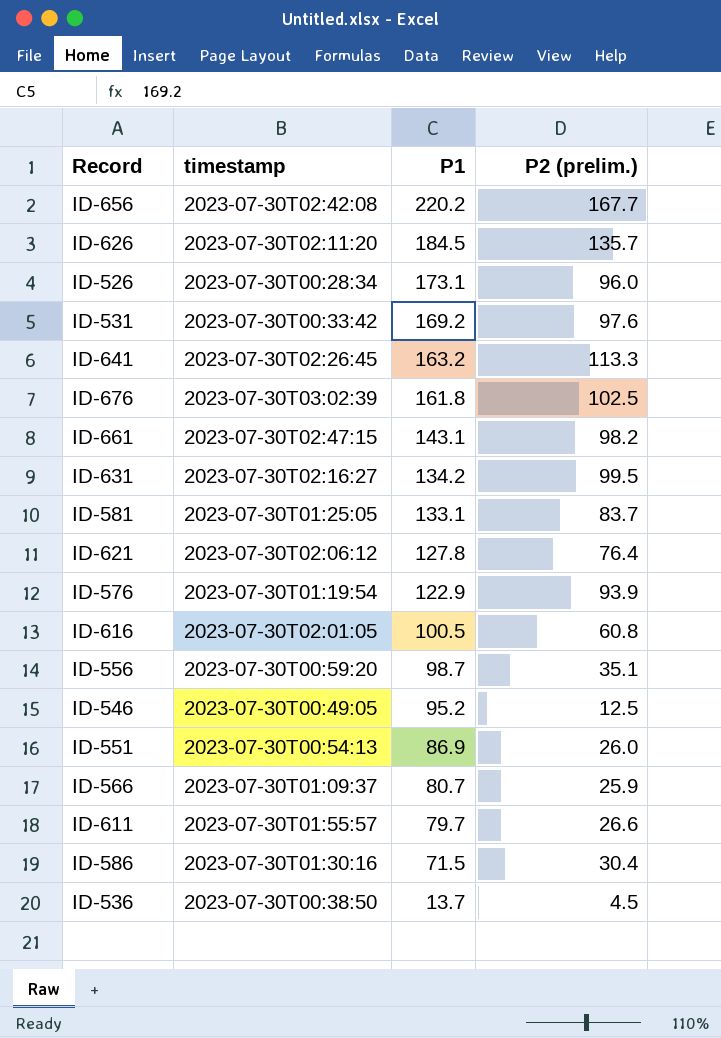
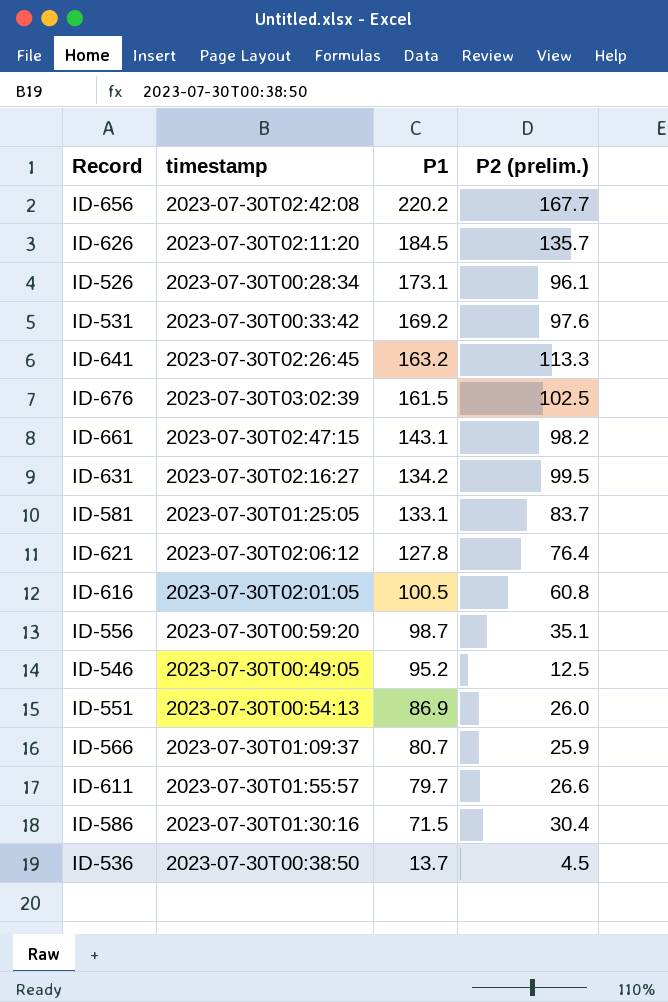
row ID-576: 2023-07-30T01:19:54 | 122.9 | 93.9 -> none
ID-526 | P2 (prelim.): 96.0 -> 96.1
ID-676 | P1: 161.8 -> 161.5

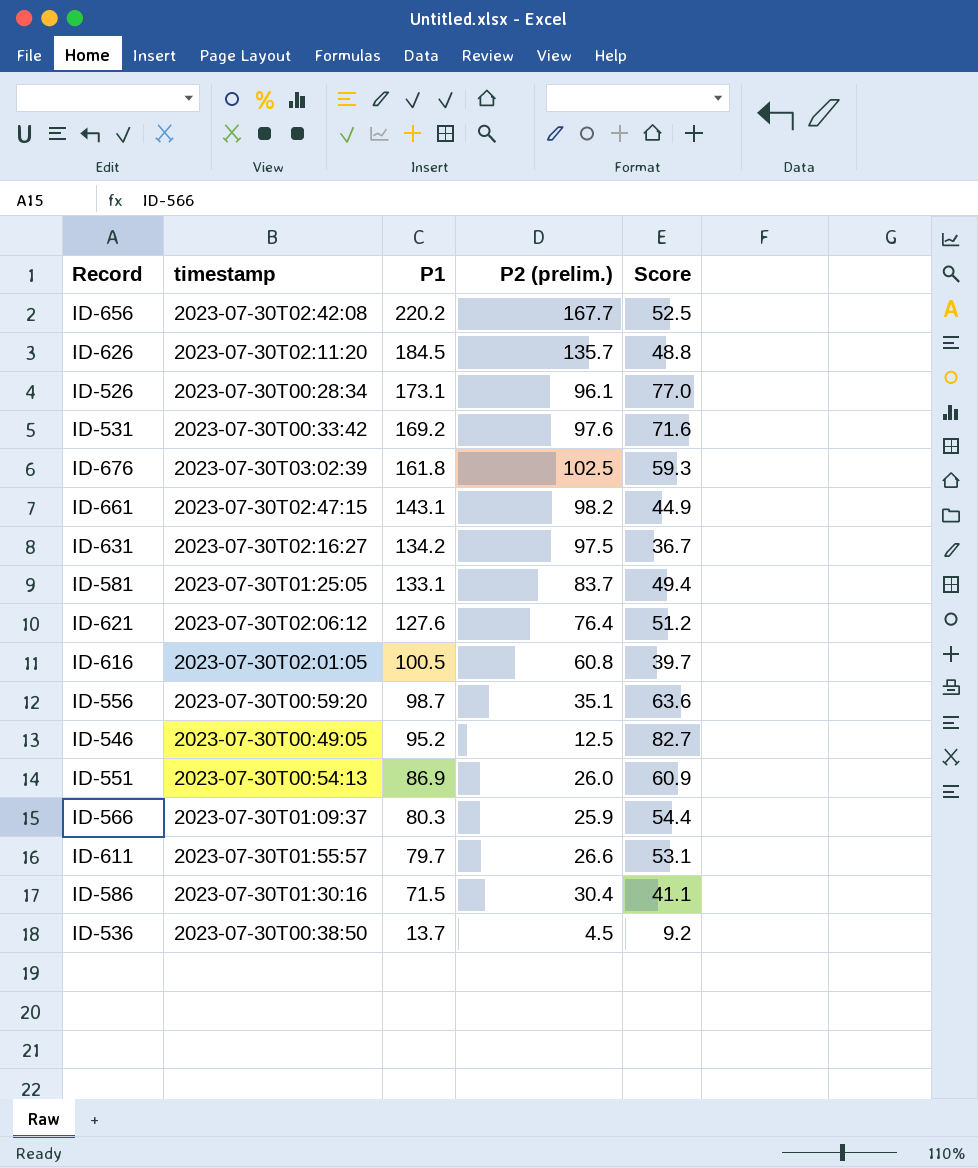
column Score | formula: none -> [P1] - [P2 (prelim.)]
row ID-641: 2023-07-30T02:26:45 | 163.2 | 113.3 -> none
ID-676 | P1: 161.5 -> 161.8
ID-631 | P2 (prelim.): 99.5 -> 97.5
ID-621 | P1: 127.8 -> 127.6
ID-566 | P1: 80.7 -> 80.3

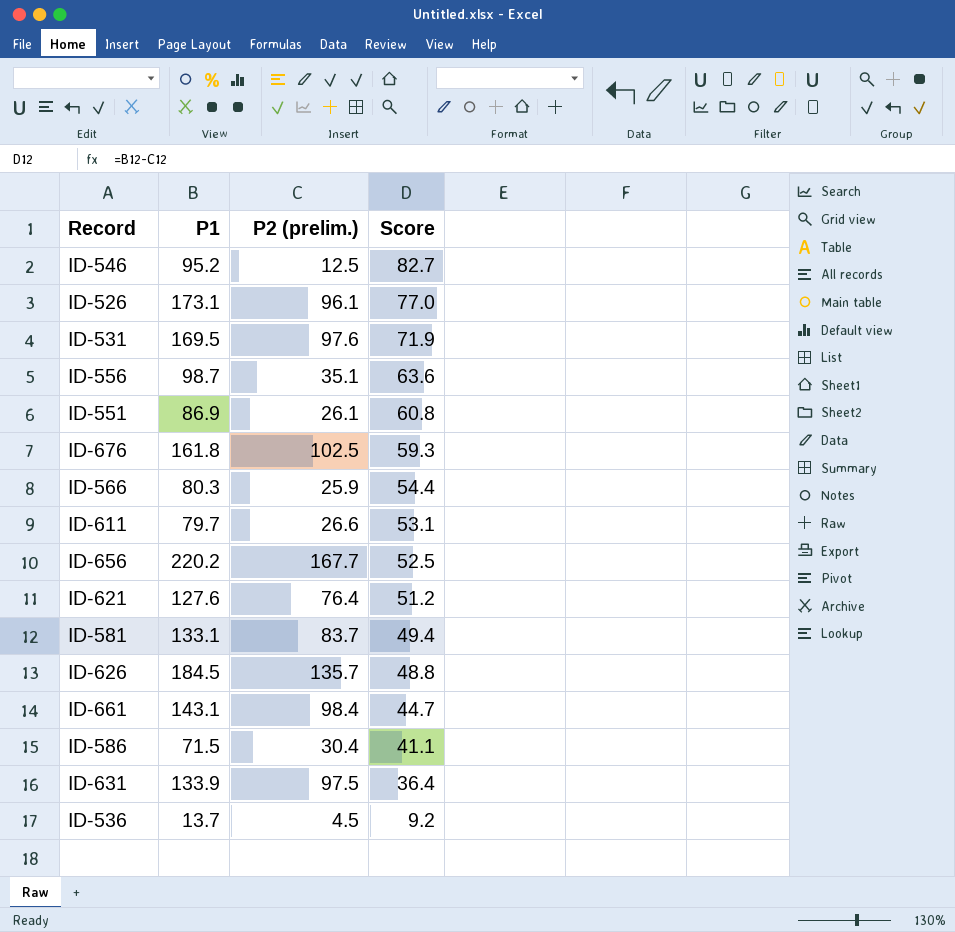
row order: P1 descending -> Score descending
column timestamp | position: 2 -> none
row ID-616: 2023-07-30T02:01:05 | 100.5 | 60.8 | 39.7 -> none
ID-531 | P1: 169.2 -> 169.5
ID-531 | Score: 71.6 -> 71.9
ID-551 | P2 (prelim.): 26.0 -> 26.1
ID-551 | Score: 60.9 -> 60.8
ID-661 | P2 (prelim.): 98.2 -> 98.4
ID-661 | Score: 44.9 -> 44.7
ID-631 | P1: 134.2 -> 133.9
ID-631 | Score: 36.7 -> 36.4

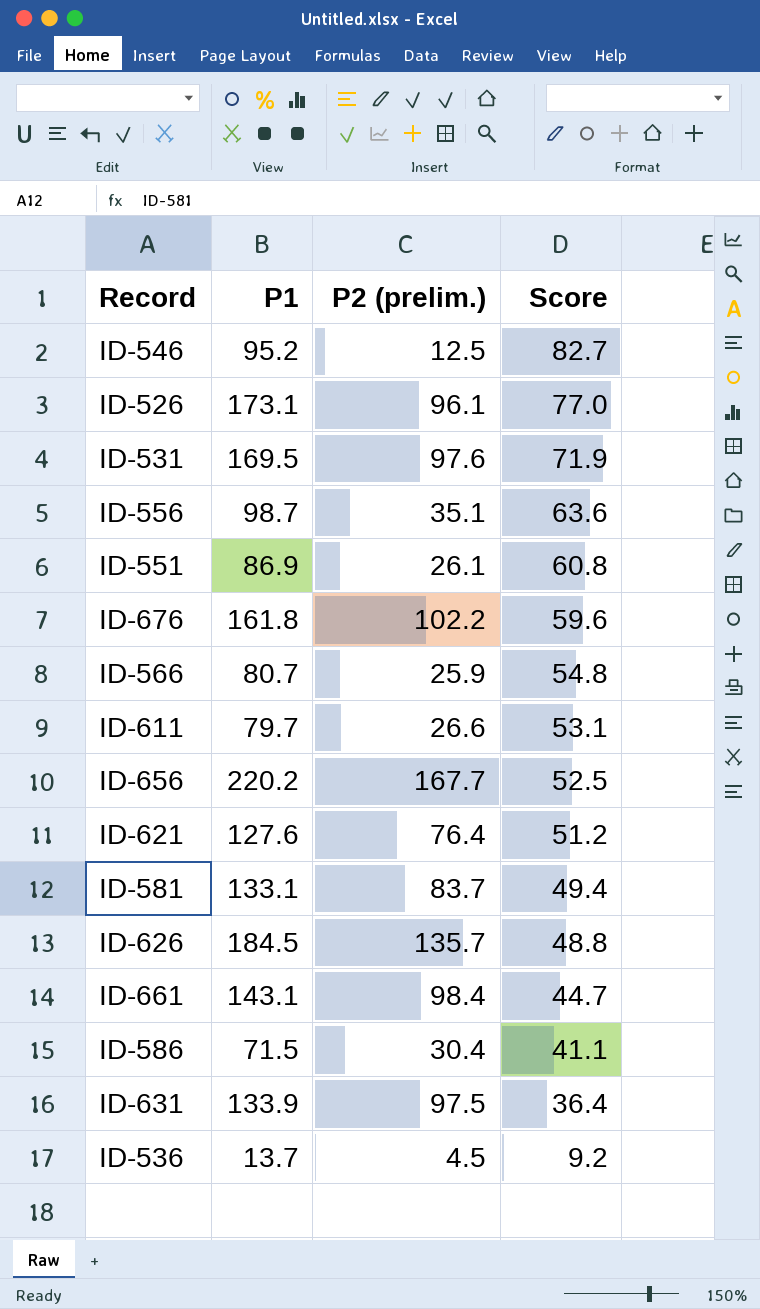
ID-676 | P2 (prelim.): 102.5 -> 102.2
ID-676 | Score: 59.3 -> 59.6
ID-566 | P1: 80.3 -> 80.7
ID-566 | Score: 54.4 -> 54.8

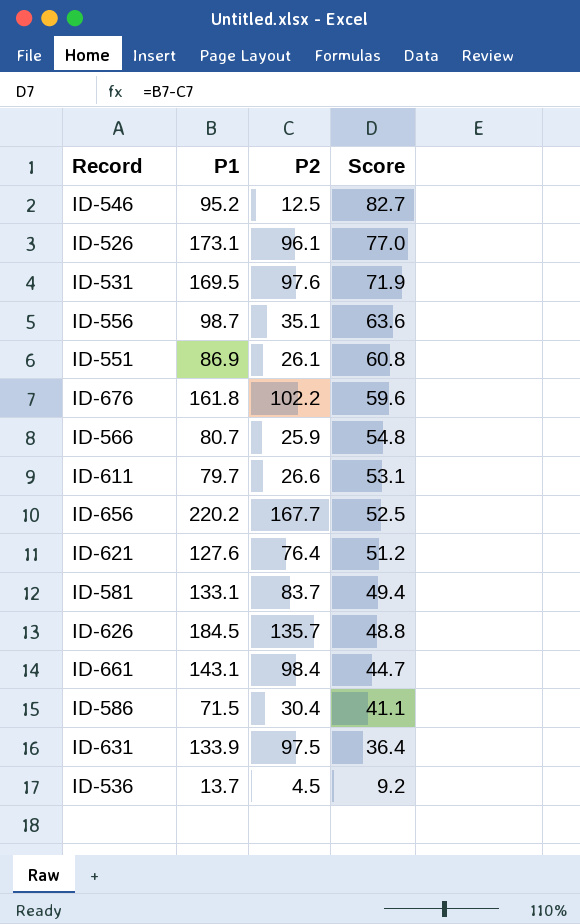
column name: P2 (prelim.) -> P2

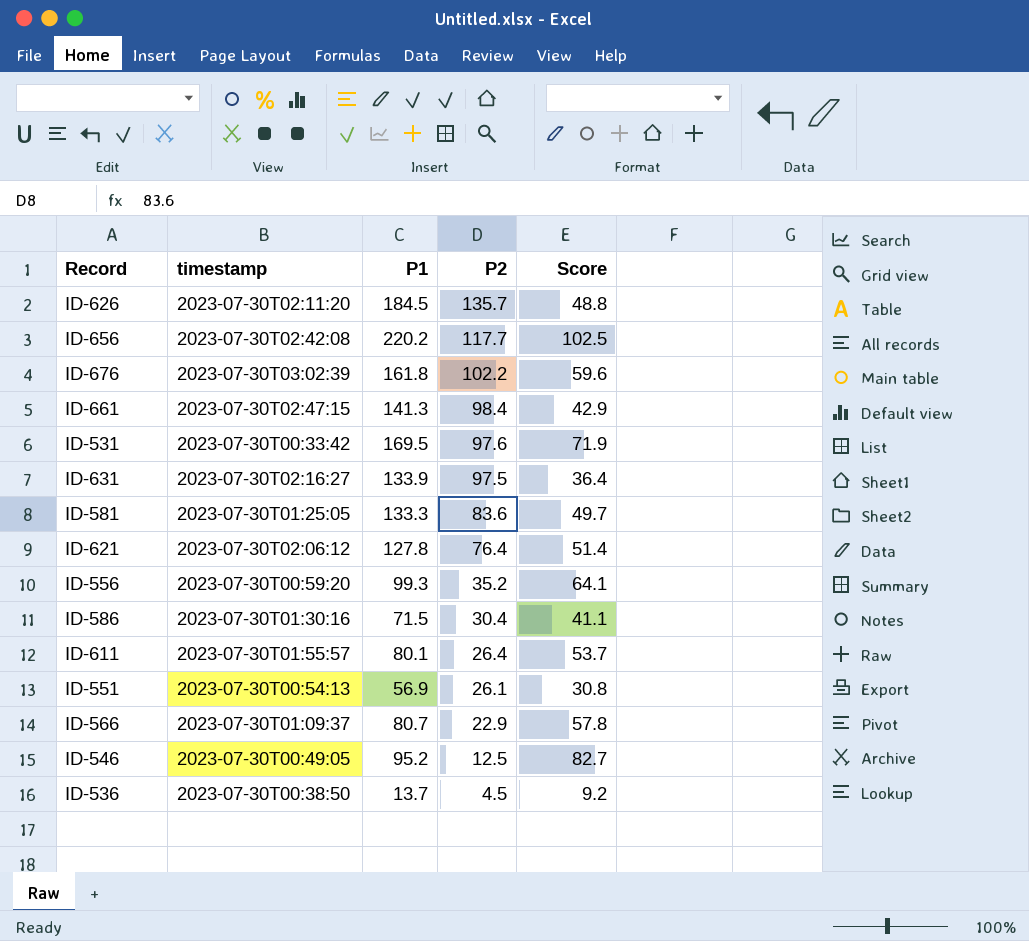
row order: Score descending -> P2 descending
column timestamp | position: none -> 2
row ID-526: 173.1 | 96.1 | 77.0 -> none
ID-656 | P2: 167.7 -> 117.7
ID-656 | Score: 52.5 -> 102.5
ID-661 | P1: 143.1 -> 141.3
ID-661 | Score: 44.7 -> 42.9
ID-581 | P1: 133.1 -> 133.3
ID-581 | P2: 83.7 -> 83.6
ID-581 | Score: 49.4 -> 49.7
ID-621 | P1: 127.6 -> 127.8
ID-621 | Score: 51.2 -> 51.4
ID-556 | P1: 98.7 -> 99.3
ID-556 | P2: 35.1 -> 35.2
ID-556 | Score: 63.6 -> 64.1
ID-611 | P1: 79.7 -> 80.1
ID-611 | P2: 26.6 -> 26.4
ID-611 | Score: 53.1 -> 53.7
ID-551 | P1: 86.9 -> 56.9
ID-551 | Score: 60.8 -> 30.8
ID-566 | P2: 25.9 -> 22.9
ID-566 | Score: 54.8 -> 57.8

